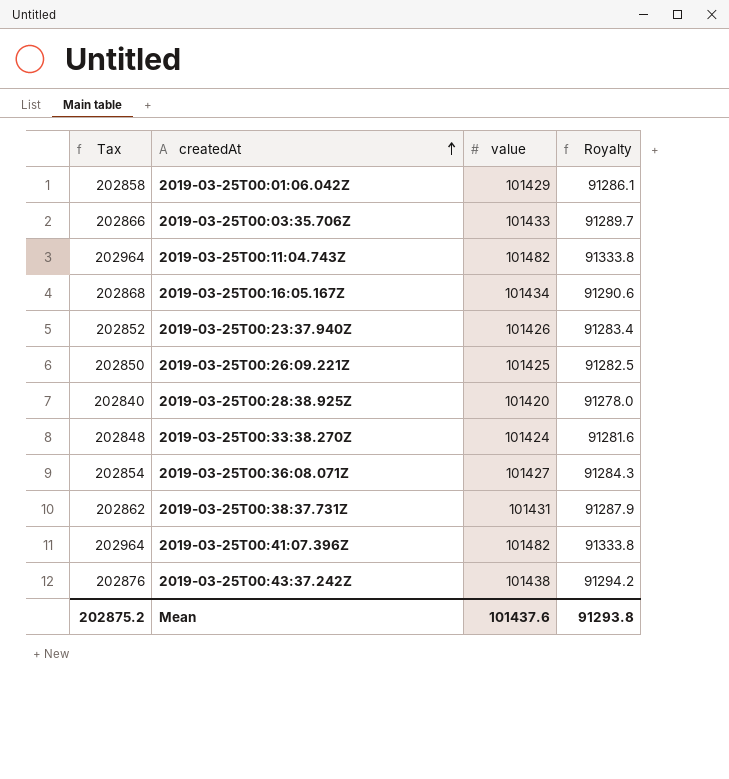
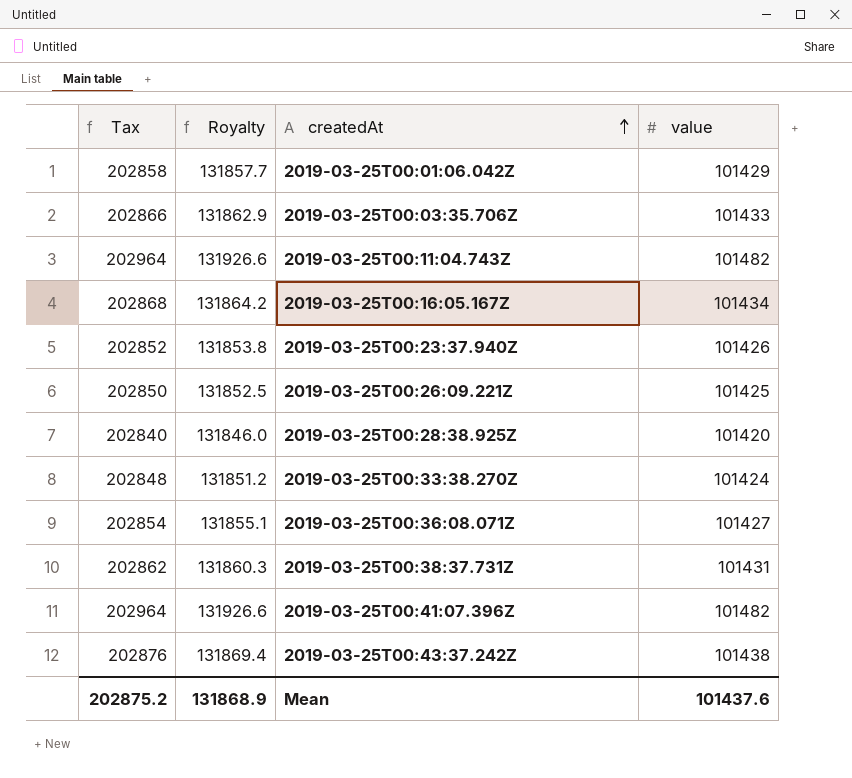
column Royalty | formula: [value] * 0.9 -> [value] * 1.3
column Royalty | position: 4 -> 2
Mean | Royalty: 91293.8 -> 131868.9

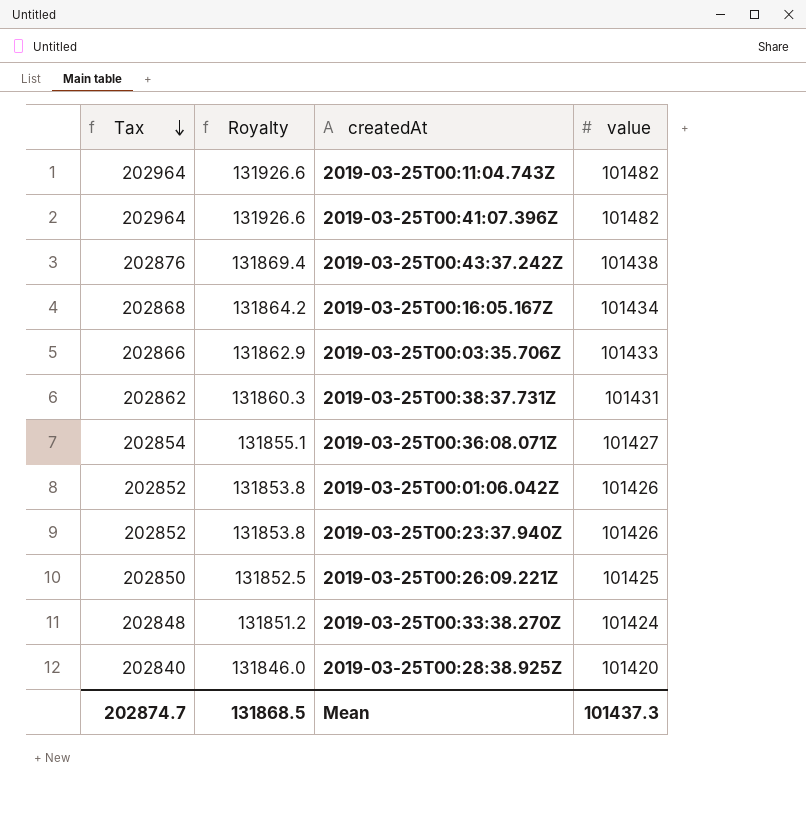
row order: createdAt ascending -> Tax descending
2019-03-25T00:01:06.042Z | Tax: 202858 -> 202852
2019-03-25T00:01:06.042Z | Royalty: 131857.7 -> 131853.8
2019-03-25T00:01:06.042Z | value: 101429 -> 101426
Mean | Tax: 202875.2 -> 202874.7
Mean | Royalty: 131868.9 -> 131868.5
Mean | value: 101437.6 -> 101437.3

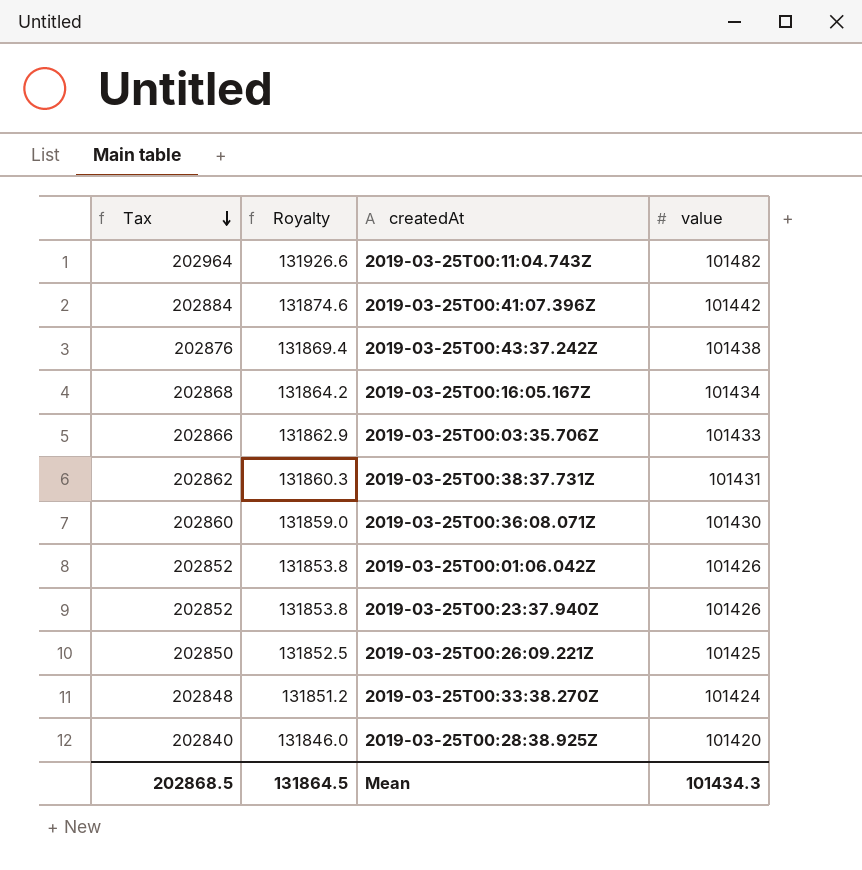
2019-03-25T00:41:07.396Z | Tax: 202964 -> 202884
2019-03-25T00:41:07.396Z | Royalty: 131926.6 -> 131874.6
2019-03-25T00:41:07.396Z | value: 101482 -> 101442
2019-03-25T00:36:08.071Z | Tax: 202854 -> 202860
2019-03-25T00:36:08.071Z | Royalty: 131855.1 -> 131859.0
2019-03-25T00:36:08.071Z | value: 101427 -> 101430
Mean | Tax: 202874.7 -> 202868.5
Mean | Royalty: 131868.5 -> 131864.5
Mean | value: 101437.3 -> 101434.3

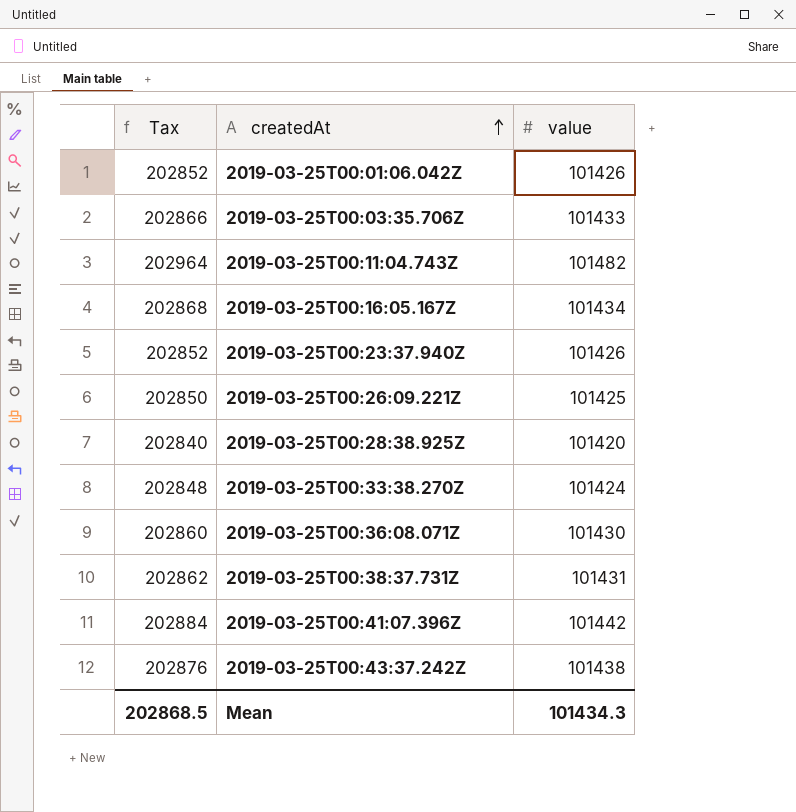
row order: Tax descending -> createdAt ascending
column Royalty | formula: [value] * 1.3 -> none

